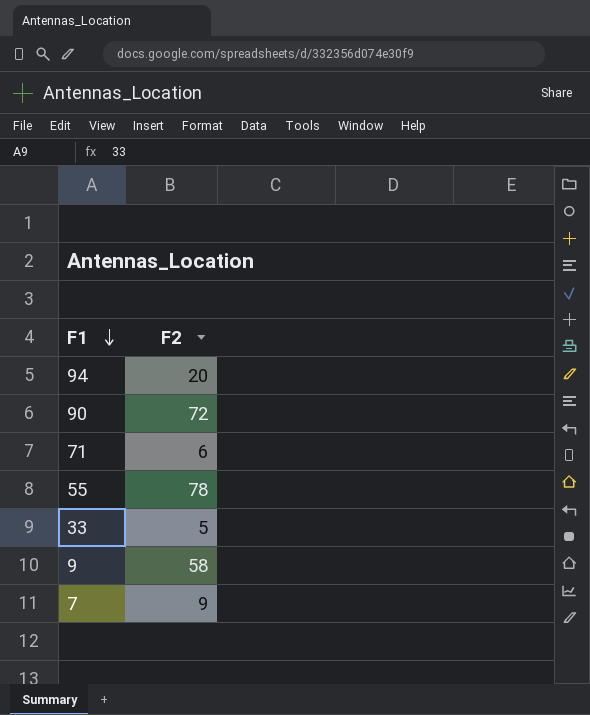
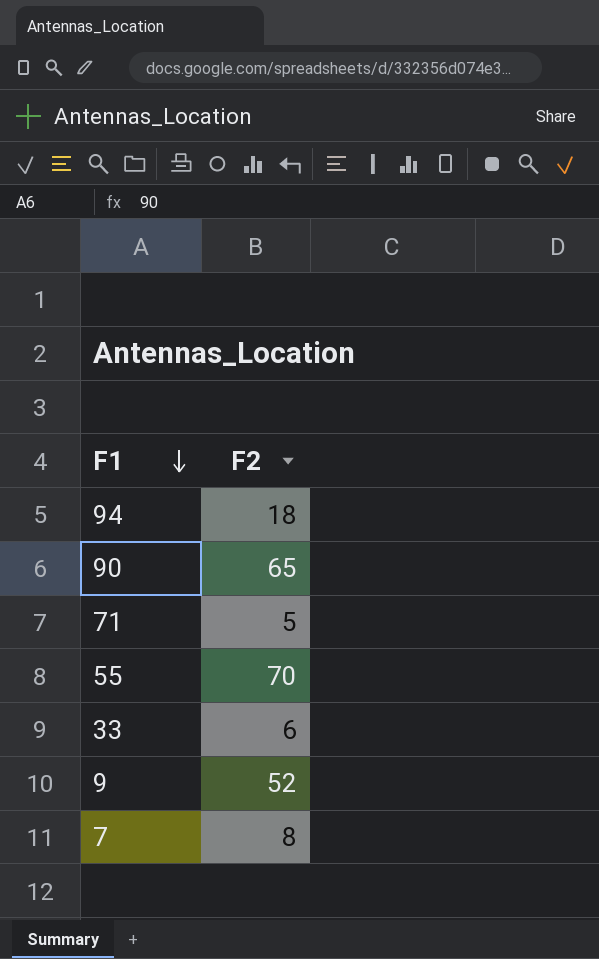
94 | F2: 20 -> 18
90 | F2: 72 -> 65
71 | F2: 6 -> 5
55 | F2: 78 -> 70
33 | F2: 5 -> 6
9 | F2: 58 -> 52
7 | F2: 9 -> 8

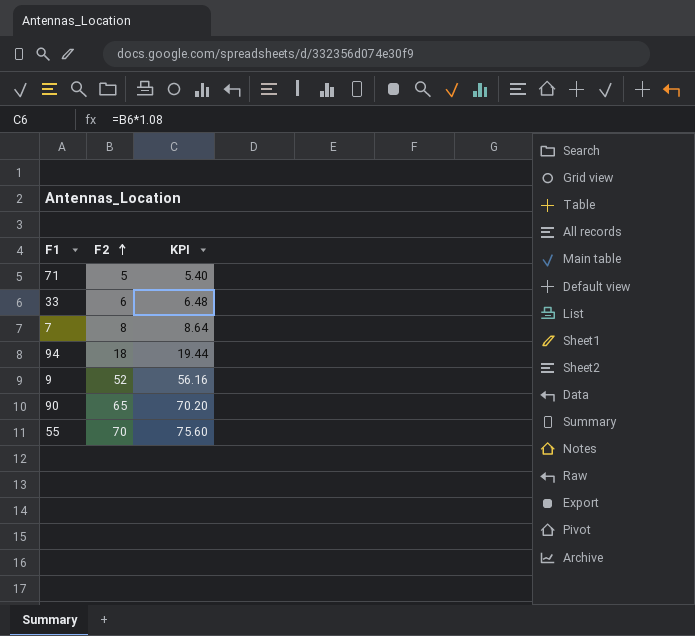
row order: F1 descending -> F2 ascending
column KPI | formula: none -> [F2] * 1.08

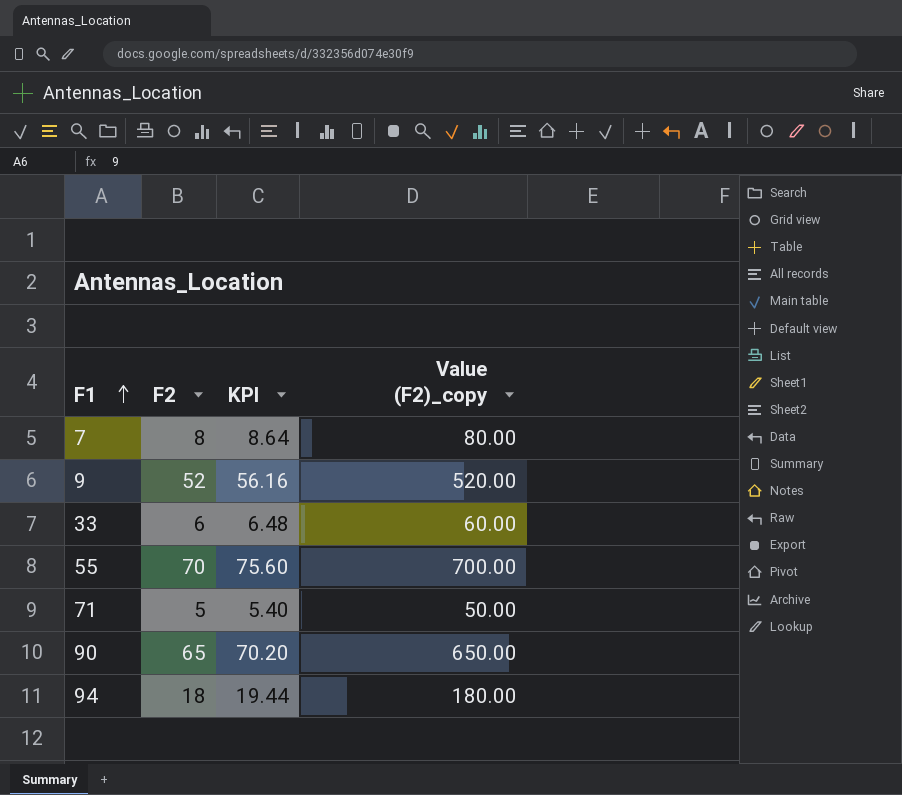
row order: F2 ascending -> F1 ascending
column Value (F2)_copy | formula: none -> [F2] * 10

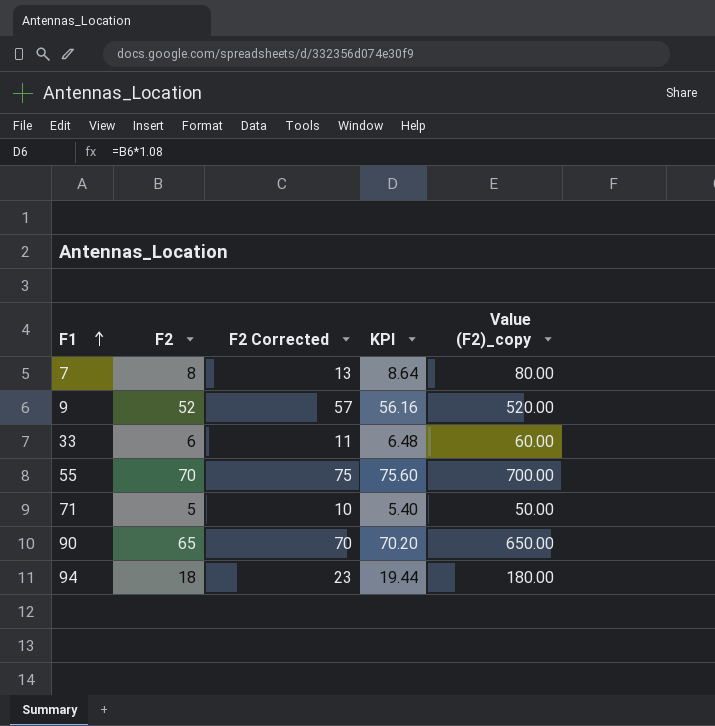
column F2 Corrected | formula: none -> [F2] + 5

